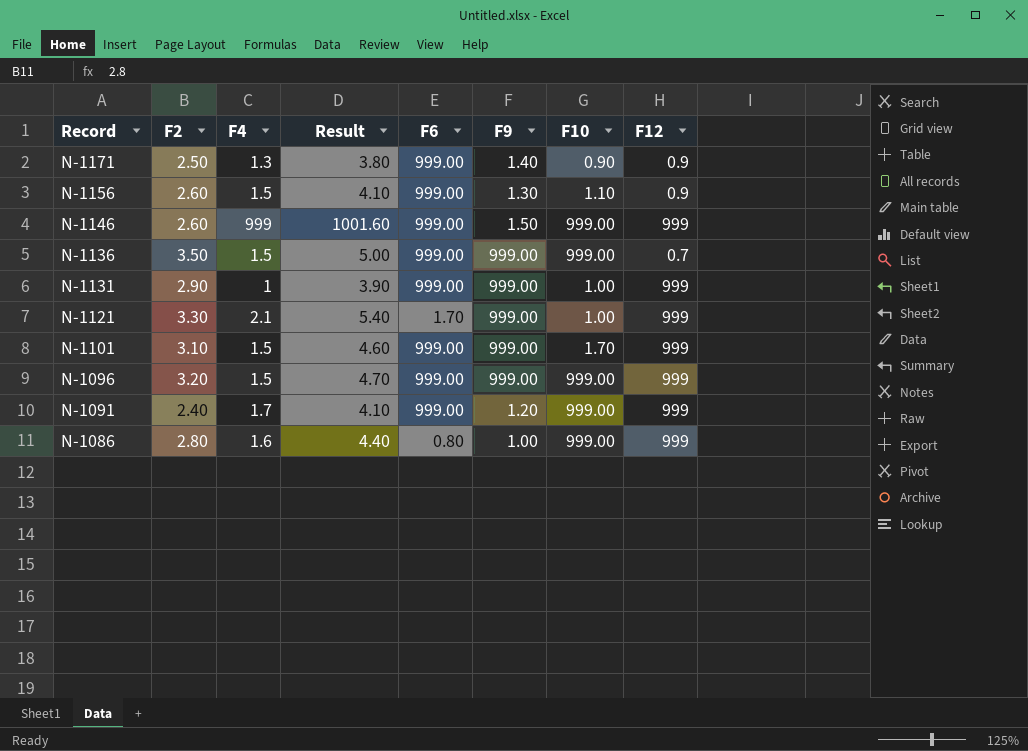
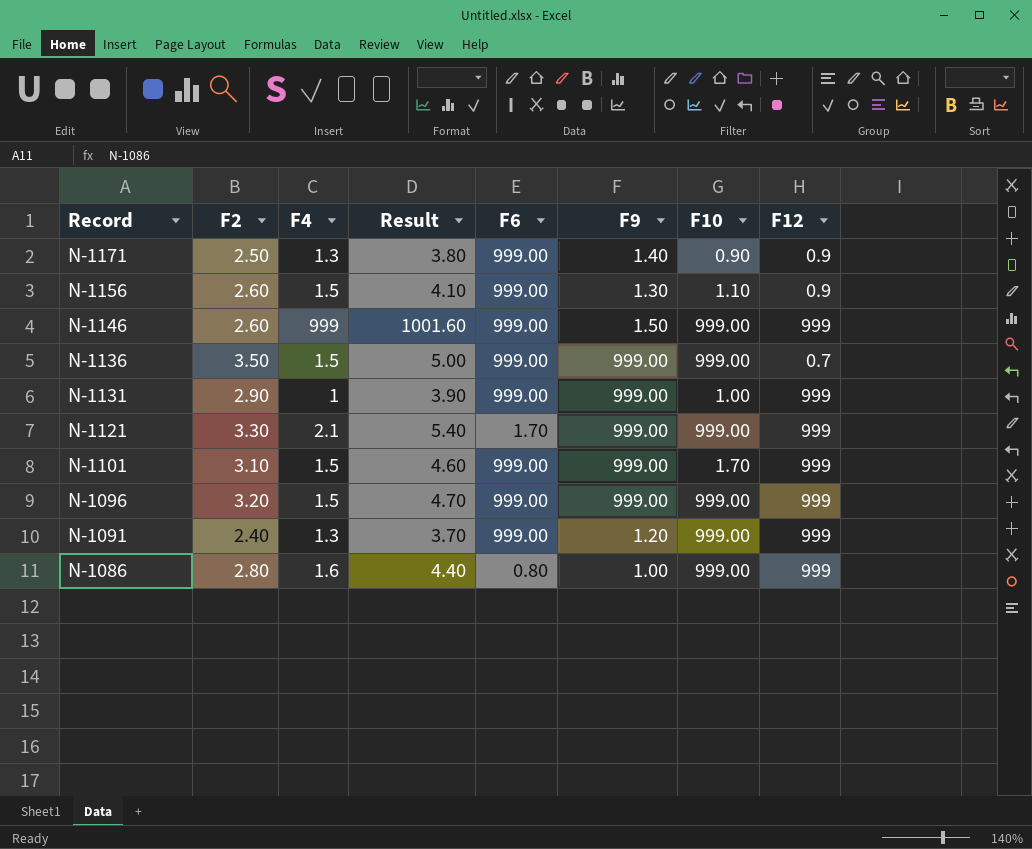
N-1121 | F10: 1.00 -> 999.00
N-1091 | F4: 1.7 -> 1.3
N-1091 | Result: 4.10 -> 3.70

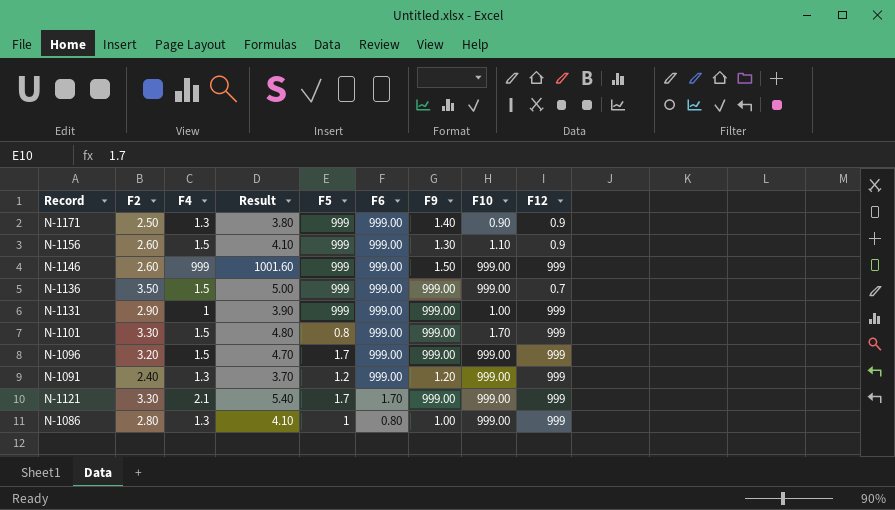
row order: Record descending -> F6 descending
column F5 | position: none -> 5
N-1101 | F2: 3.10 -> 3.30
N-1101 | Result: 4.60 -> 4.80
N-1086 | F4: 1.6 -> 1.3
N-1086 | Result: 4.40 -> 4.10

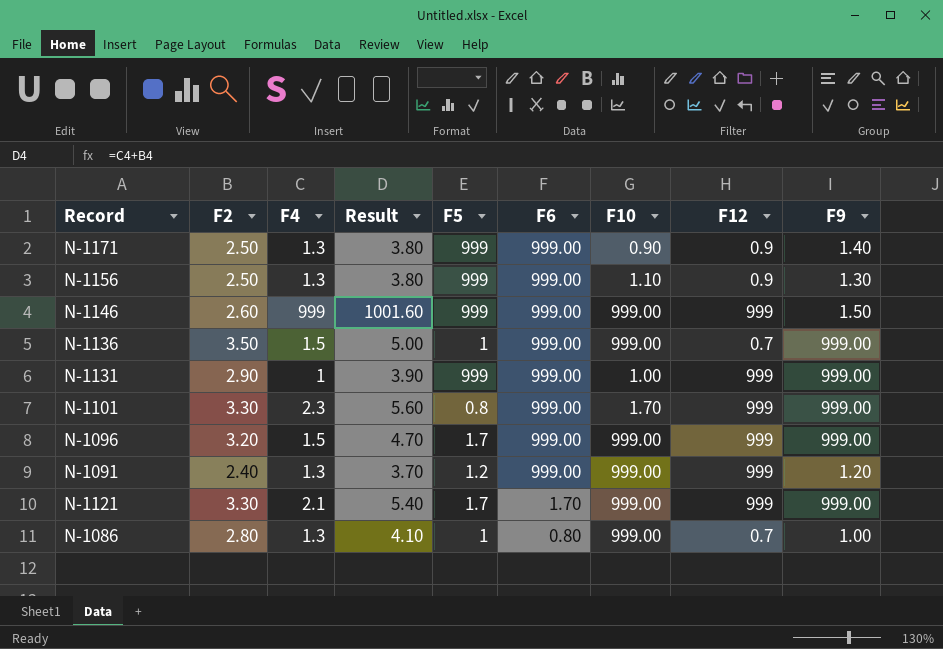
column F9 | position: 7 -> 9
N-1156 | F2: 2.60 -> 2.50
N-1156 | F4: 1.5 -> 1.3
N-1156 | Result: 4.10 -> 3.80
N-1136 | F5: 999 -> 1
N-1101 | F4: 1.5 -> 2.3
N-1101 | Result: 4.80 -> 5.60
N-1086 | F12: 999 -> 0.7

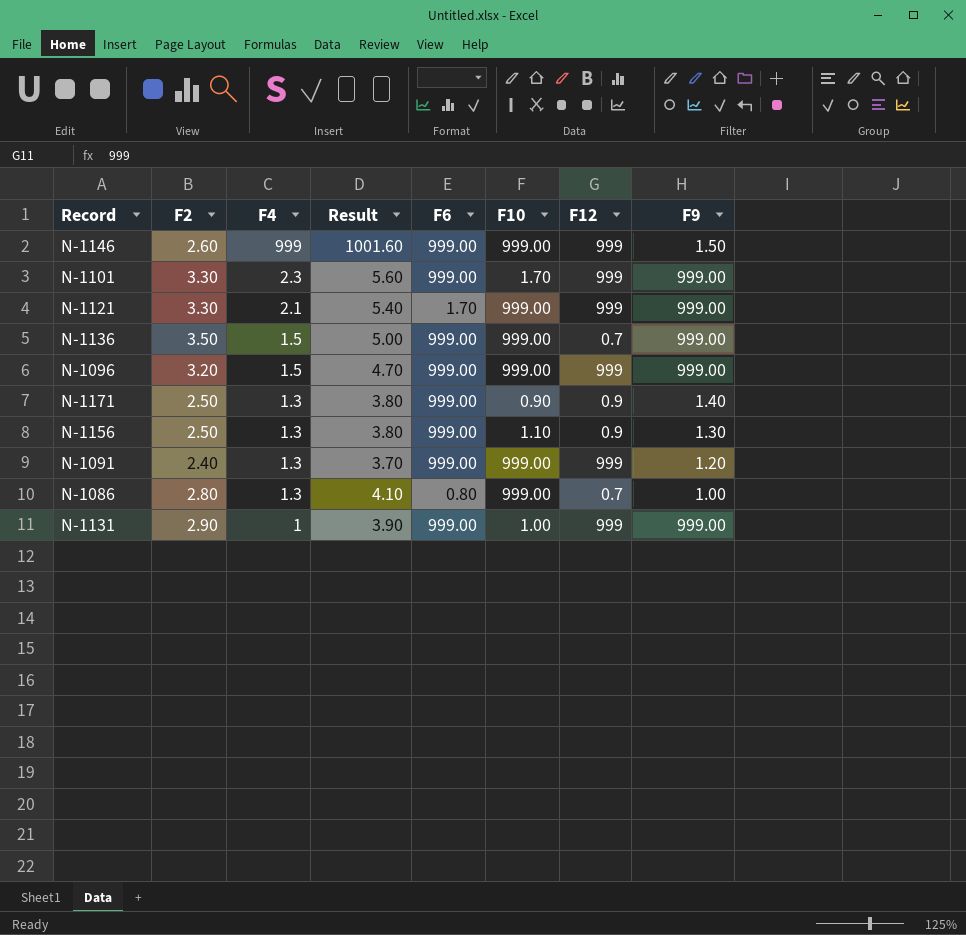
row order: F6 descending -> F4 descending
column F5 | position: 5 -> none

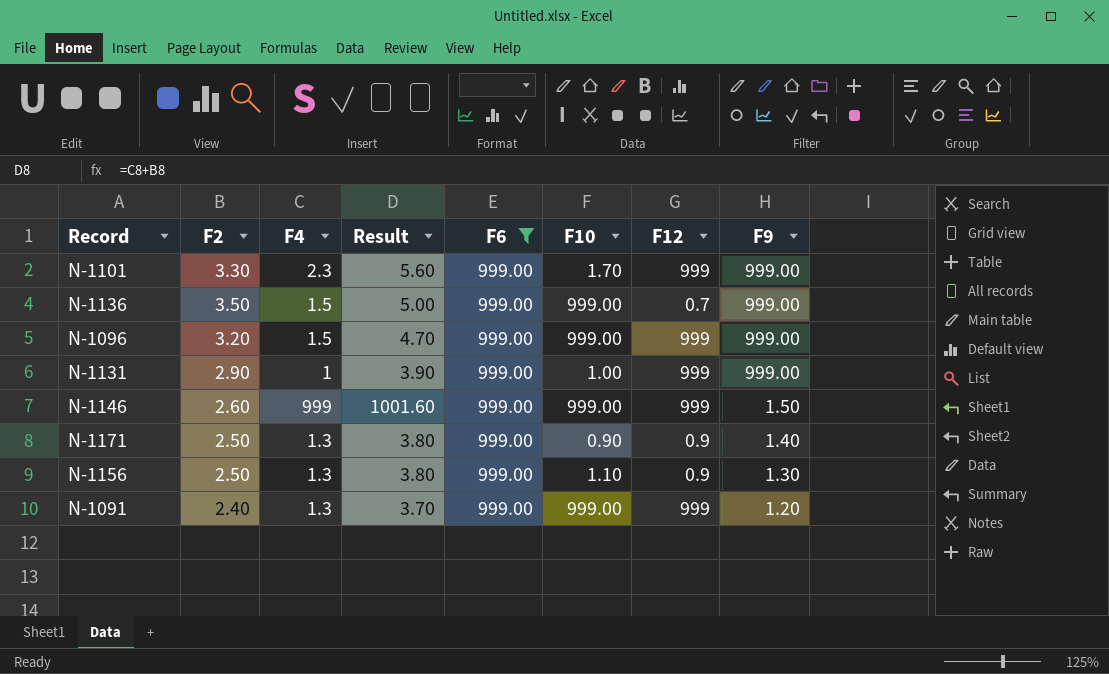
filter: none -> F6 = 999.00
row order: F4 descending -> F9 descending

